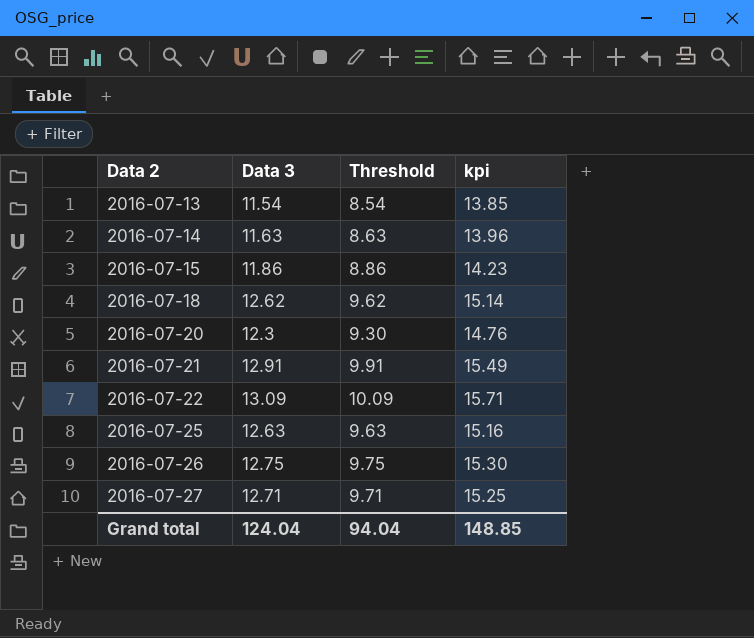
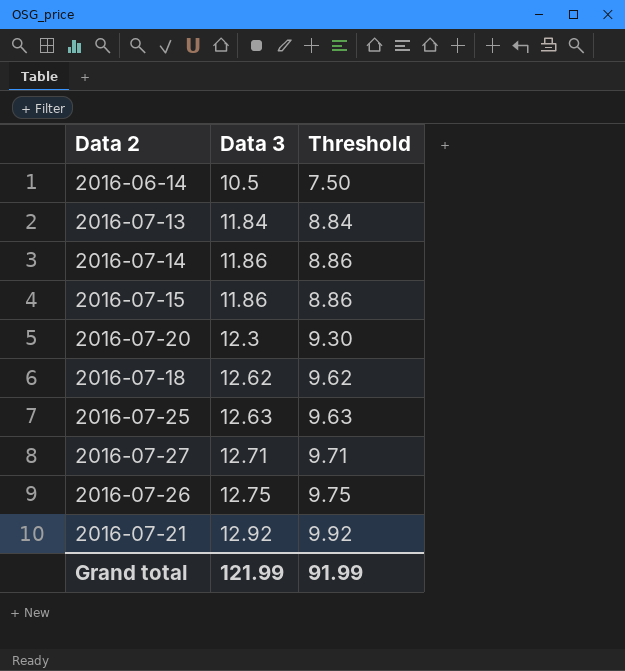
row order: Data 2 ascending -> Data 3 ascending
column kpi | formula: [Data 3] * 1.2 -> none
row 2016-07-22: 13.09 | 10.09 | 15.71 -> none
row 2016-06-14: none -> 10.5 | 7.50
2016-07-13 | Data 3: 11.54 -> 11.84
2016-07-13 | Threshold: 8.54 -> 8.84
2016-07-14 | Data 3: 11.63 -> 11.86
2016-07-14 | Threshold: 8.63 -> 8.86
2016-07-21 | Data 3: 12.91 -> 12.92
2016-07-21 | Threshold: 9.91 -> 9.92
Grand total | Data 3: 124.04 -> 121.99
Grand total | Threshold: 94.04 -> 91.99

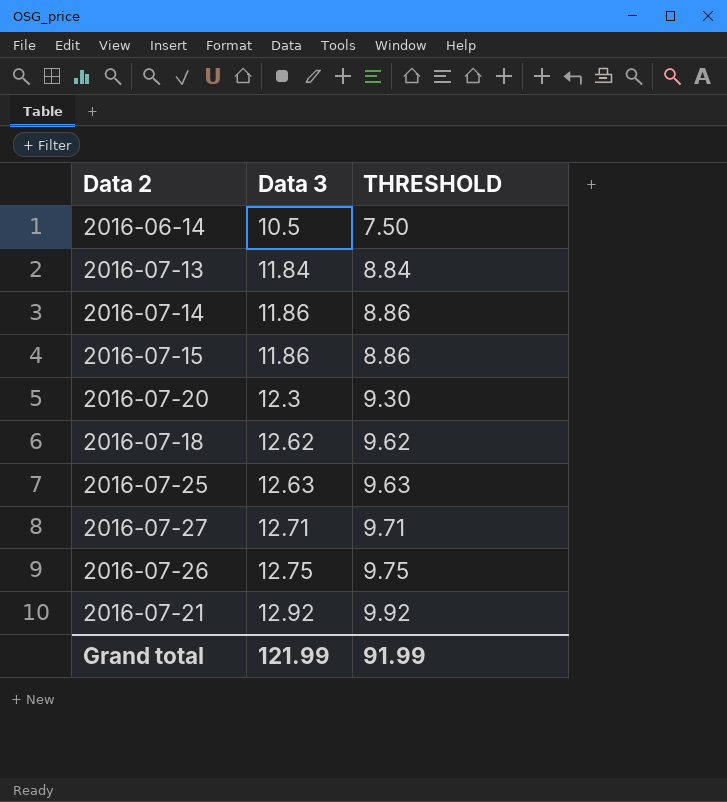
column name: Threshold -> THRESHOLD

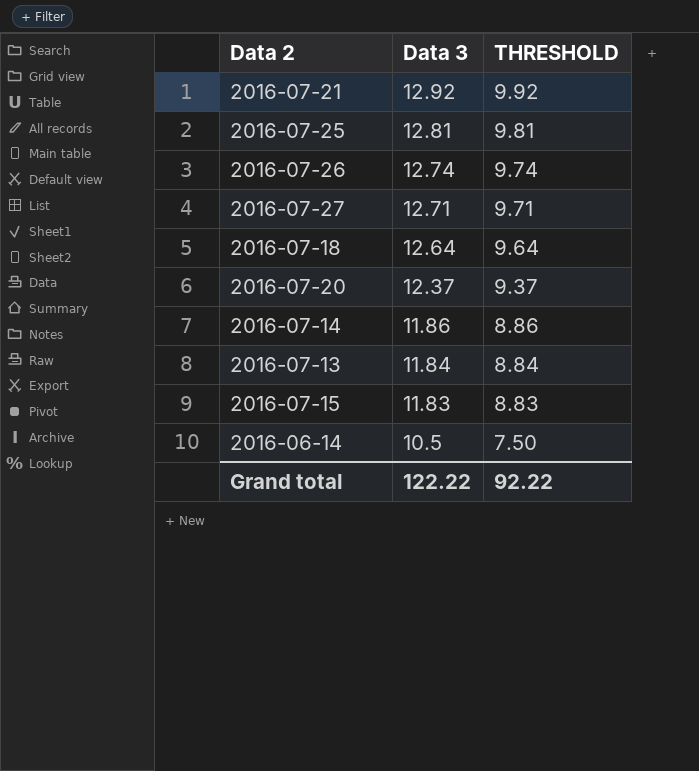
row order: Data 3 ascending -> Data 3 descending
2016-07-25 | Data 3: 12.63 -> 12.81
2016-07-25 | THRESHOLD: 9.63 -> 9.81
2016-07-26 | Data 3: 12.75 -> 12.74
2016-07-26 | THRESHOLD: 9.75 -> 9.74
2016-07-18 | Data 3: 12.62 -> 12.64
2016-07-18 | THRESHOLD: 9.62 -> 9.64
2016-07-20 | Data 3: 12.3 -> 12.37
2016-07-20 | THRESHOLD: 9.30 -> 9.37
2016-07-15 | Data 3: 11.86 -> 11.83
2016-07-15 | THRESHOLD: 8.86 -> 8.83
Grand total | Data 3: 121.99 -> 122.22
Grand total | THRESHOLD: 91.99 -> 92.22

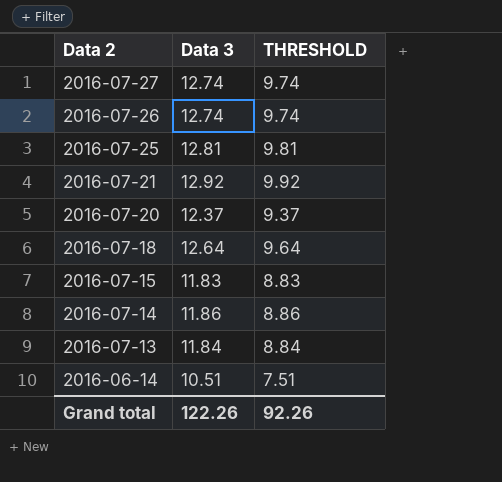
row order: Data 3 descending -> Data 2 descending
2016-07-27 | Data 3: 12.71 -> 12.74
2016-07-27 | THRESHOLD: 9.71 -> 9.74
2016-06-14 | Data 3: 10.5 -> 10.51
2016-06-14 | THRESHOLD: 7.50 -> 7.51
Grand total | Data 3: 122.22 -> 122.26
Grand total | THRESHOLD: 92.22 -> 92.26

